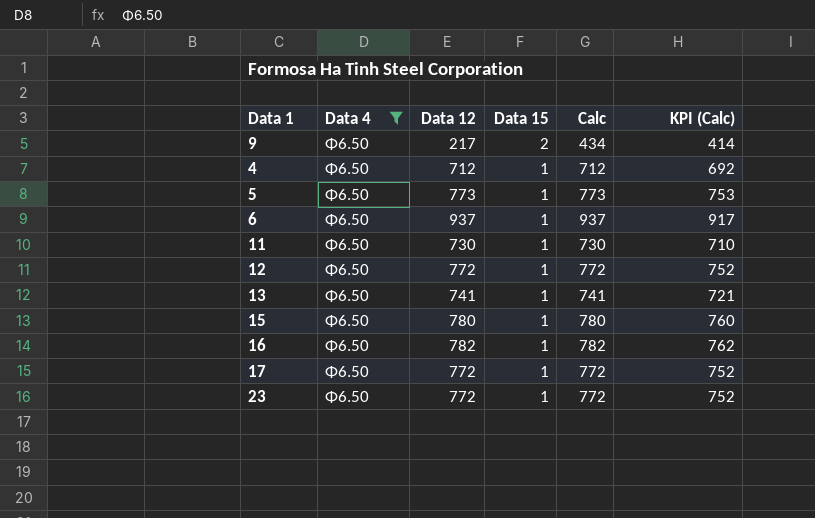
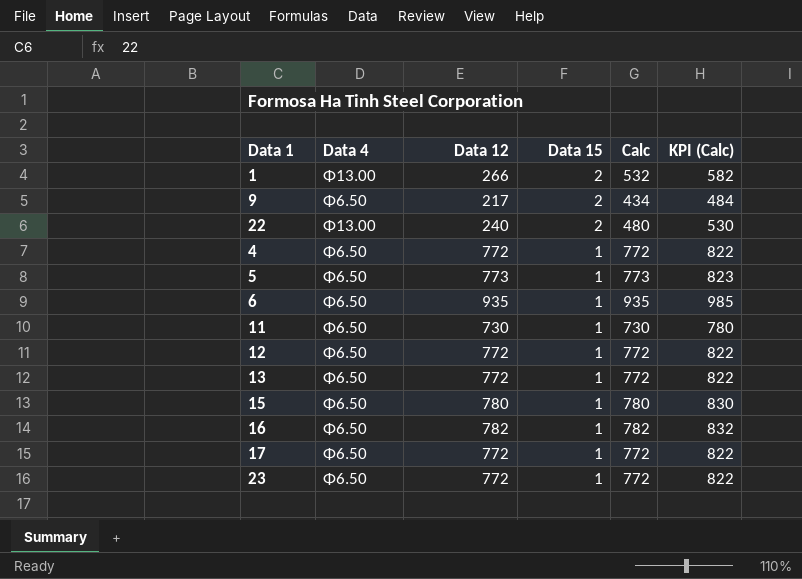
filter: Data 4 = Φ6.50 -> none
column KPI (Calc) | formula: [Calc] - 20 -> [Calc] + 50
4 | Data 12: 712 -> 772
4 | Calc: 712 -> 772
6 | Data 12: 937 -> 935
6 | Calc: 937 -> 935
13 | Data 12: 741 -> 772
13 | Calc: 741 -> 772

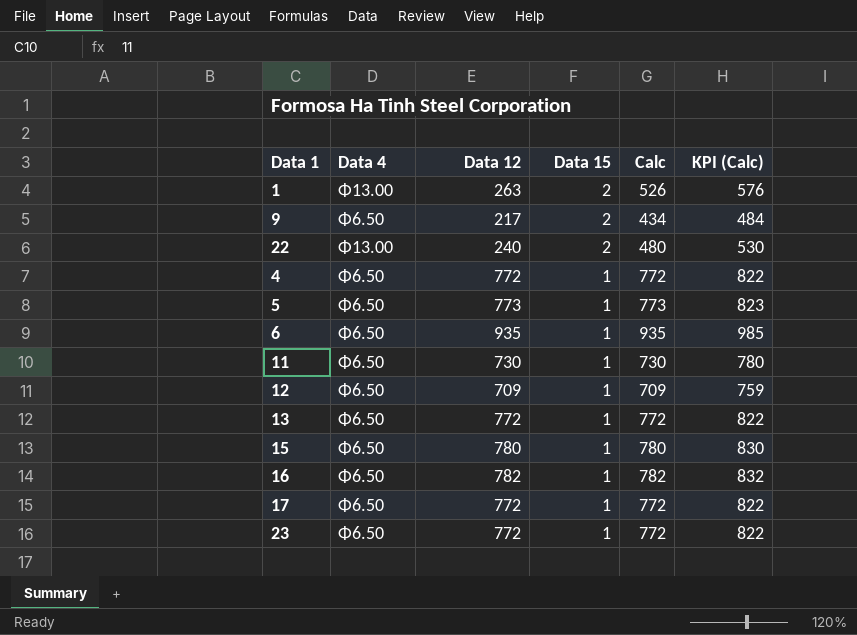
1 | Data 12: 266 -> 263
1 | Calc: 532 -> 526
1 | KPI (Calc): 582 -> 576
12 | Data 12: 772 -> 709
12 | Calc: 772 -> 709
12 | KPI (Calc): 822 -> 759

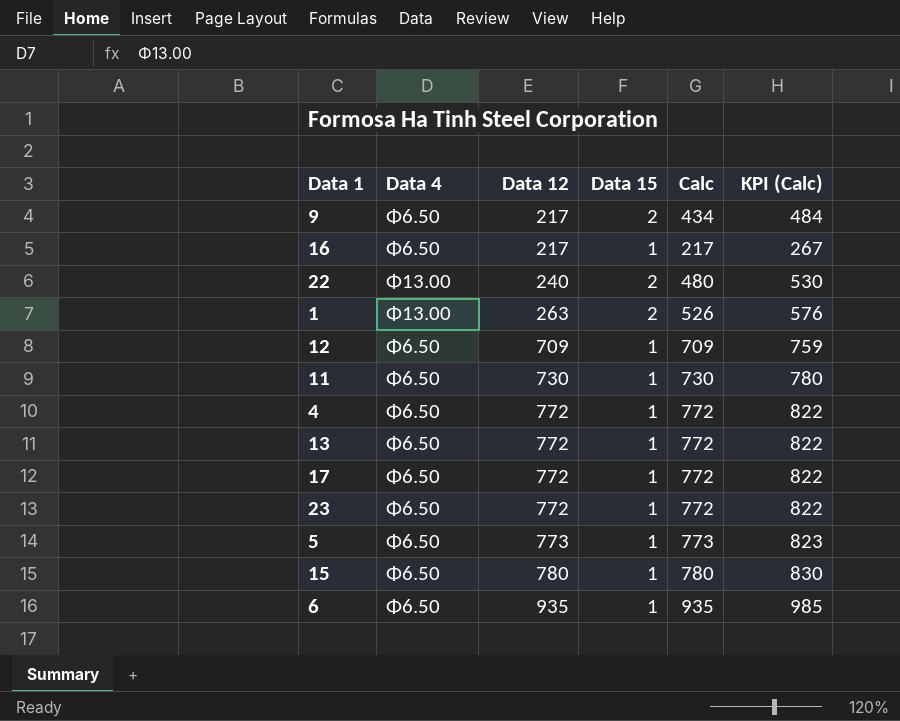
row order: Data 15 descending -> Data 12 ascending
16 | Data 12: 782 -> 217
16 | Calc: 782 -> 217
16 | KPI (Calc): 832 -> 267

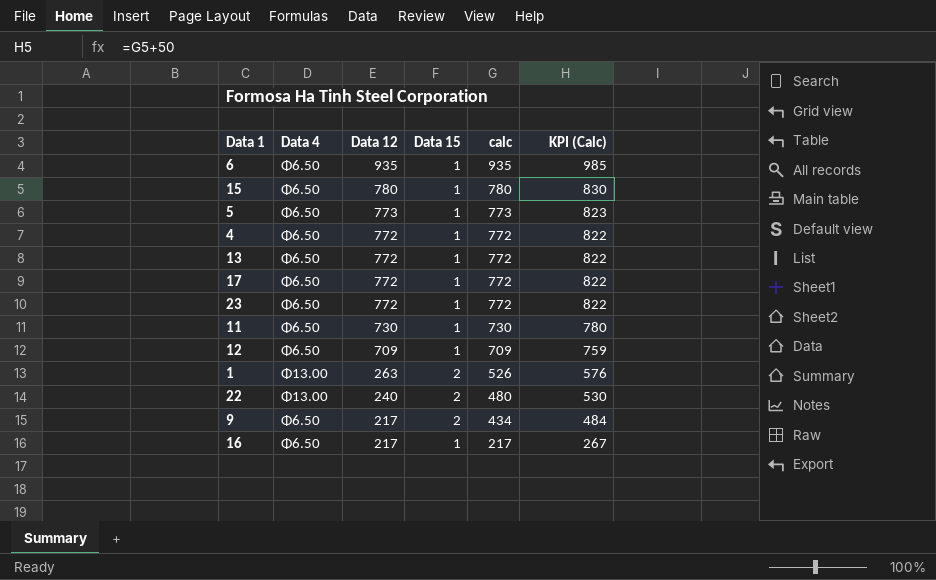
row order: Data 12 ascending -> Data 12 descending
column name: Calc -> calc

